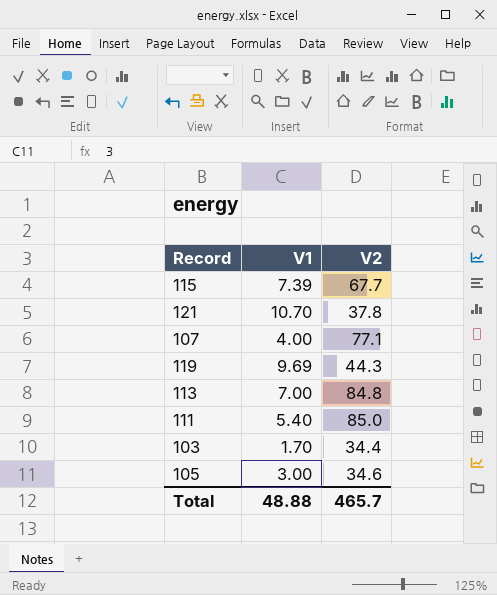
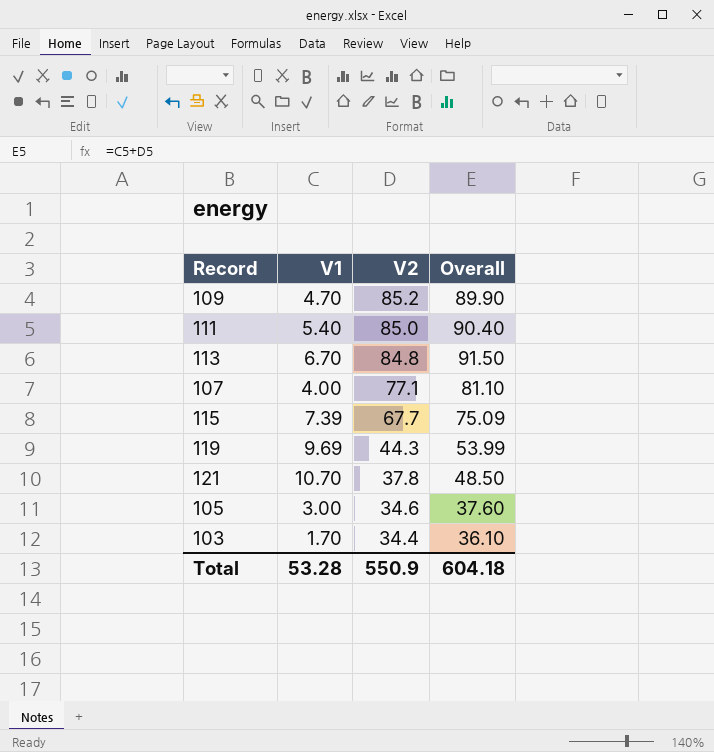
row order: none -> V2 descending
column Overall | formula: none -> [V1] + [V2]
row 109: none -> 4.70 | 85.2 | 89.90
113 | V1: 7.00 -> 6.70
Total | V1: 48.88 -> 53.28
Total | V2: 465.7 -> 550.9

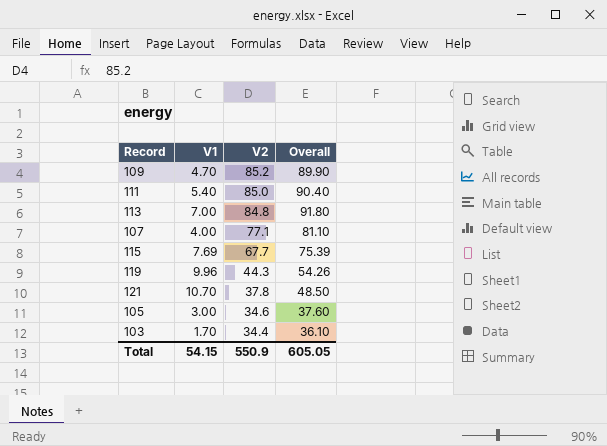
113 | V1: 6.70 -> 7.00
113 | Overall: 91.50 -> 91.80
115 | V1: 7.39 -> 7.69
115 | Overall: 75.09 -> 75.39
119 | V1: 9.69 -> 9.96
119 | Overall: 53.99 -> 54.26
Total | V1: 53.28 -> 54.15
Total | Overall: 604.18 -> 605.05

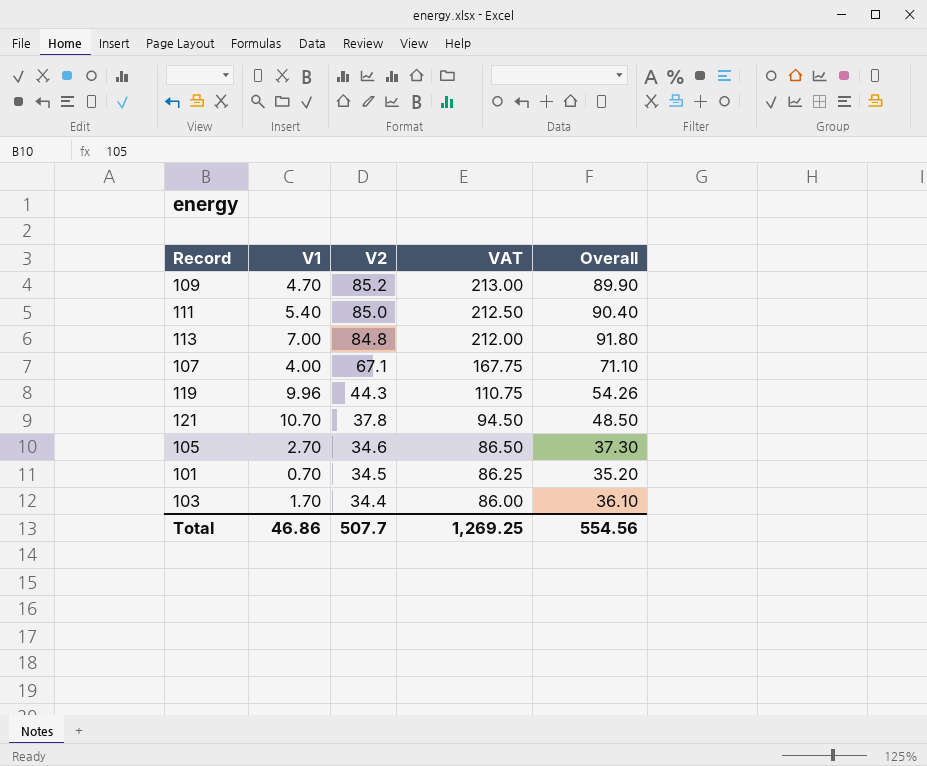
column VAT | formula: none -> [V2] * 2.5
row 115: 7.69 | 67.7 | 75.39 -> none
107 | V2: 77.1 -> 67.1
107 | Overall: 81.10 -> 71.10
105 | V1: 3.00 -> 2.70
105 | Overall: 37.60 -> 37.30
row 101: none -> 0.70 | 34.5 | 86.25 | 35.20
Total | V1: 54.15 -> 46.86
Total | V2: 550.9 -> 507.7
Total | Overall: 605.05 -> 554.56

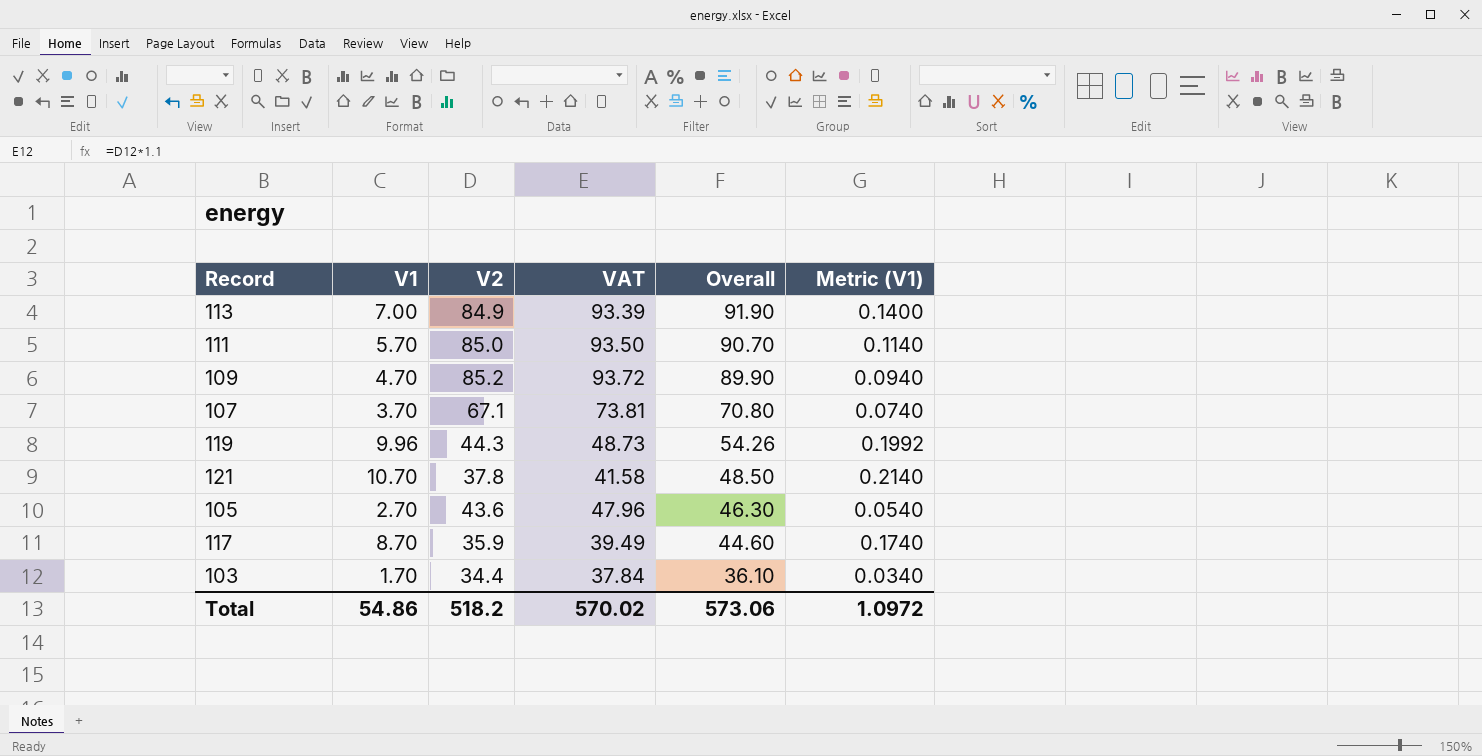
row order: V2 descending -> Overall descending
column VAT | formula: [V2] * 2.5 -> [V2] * 1.1
column Metric (V1) | formula: none -> [V1] * 0.02
row 101: 0.70 | 34.5 | 86.25 | 35.20 -> none
113 | V2: 84.8 -> 84.9
113 | Overall: 91.80 -> 91.90
111 | V1: 5.40 -> 5.70
111 | Overall: 90.40 -> 90.70
107 | V1: 4.00 -> 3.70
107 | Overall: 71.10 -> 70.80
105 | V2: 34.6 -> 43.6
105 | Overall: 37.30 -> 46.30
row 117: none -> 8.70 | 35.9 | 39.49 | 44.60 | 0.1740
Total | V1: 46.86 -> 54.86
Total | V2: 507.7 -> 518.2
Total | VAT: 1,269.25 -> 570.02
Total | Overall: 554.56 -> 573.06

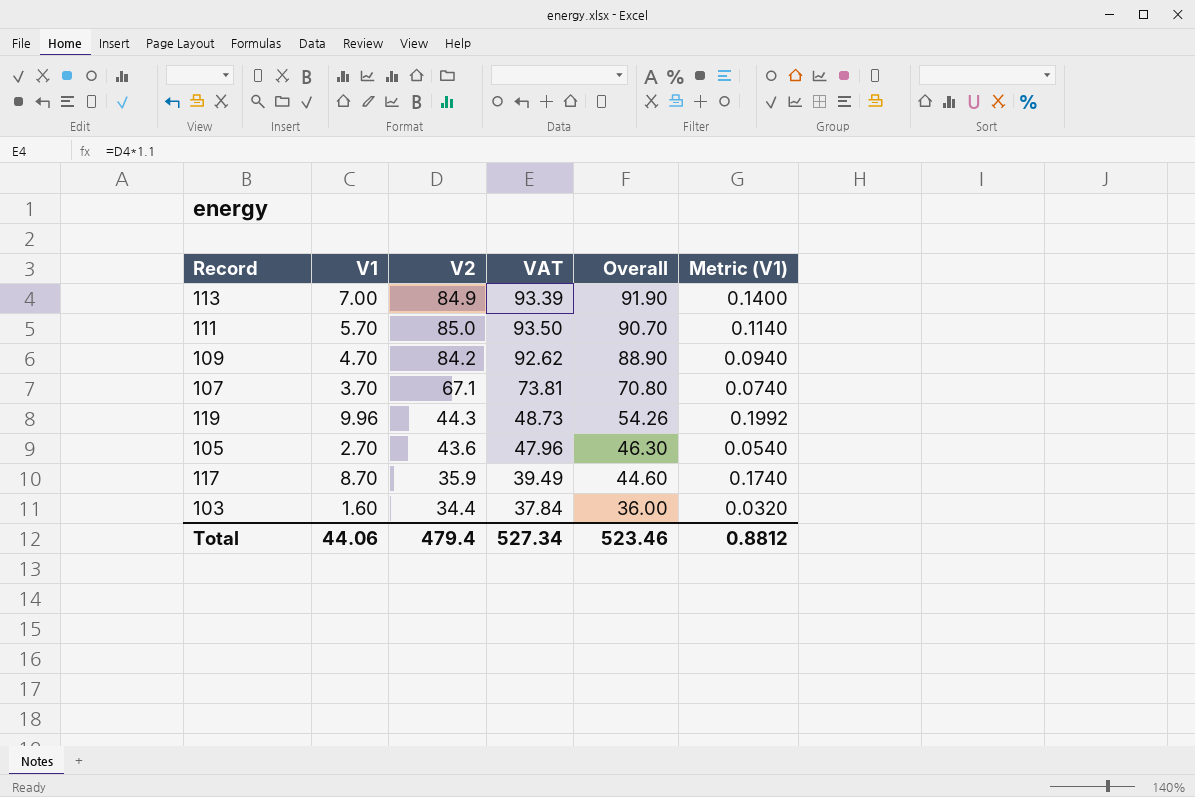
row 121: 10.70 | 37.8 | 41.58 | 48.50 | 0.2140 -> none
109 | V2: 85.2 -> 84.2
109 | VAT: 93.72 -> 92.62
109 | Overall: 89.90 -> 88.90
103 | V1: 1.70 -> 1.60
103 | Overall: 36.10 -> 36.00
103 | Metric (V1): 0.0340 -> 0.0320
Total | V1: 54.86 -> 44.06
Total | V2: 518.2 -> 479.4
Total | VAT: 570.02 -> 527.34
Total | Overall: 573.06 -> 523.46
Total | Metric (V1): 1.0972 -> 0.8812

